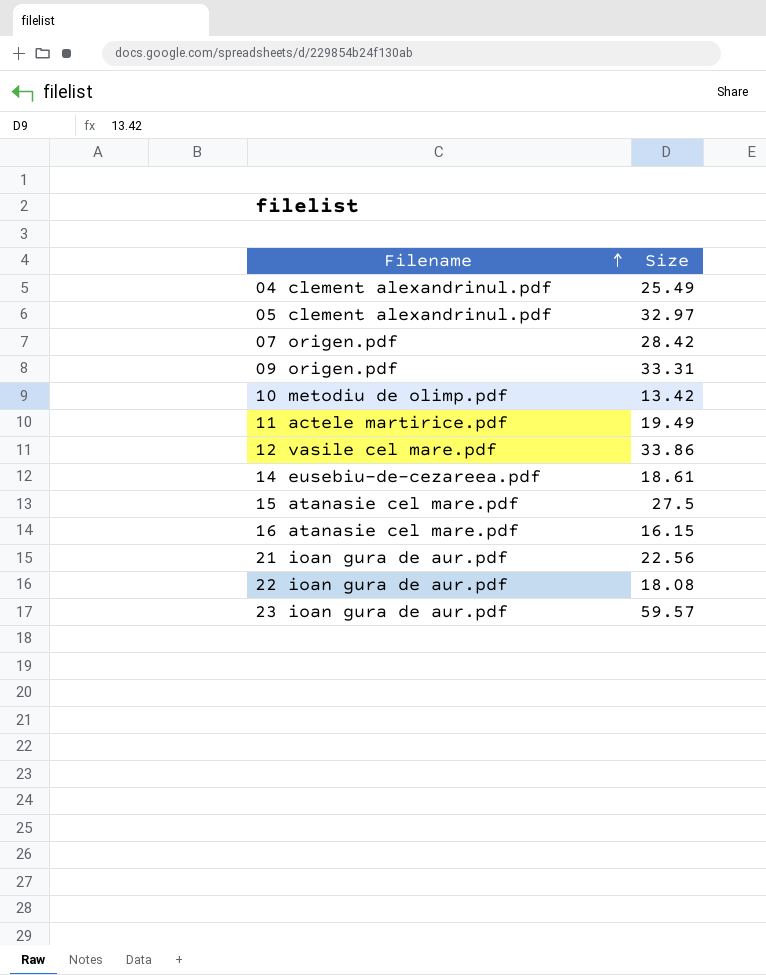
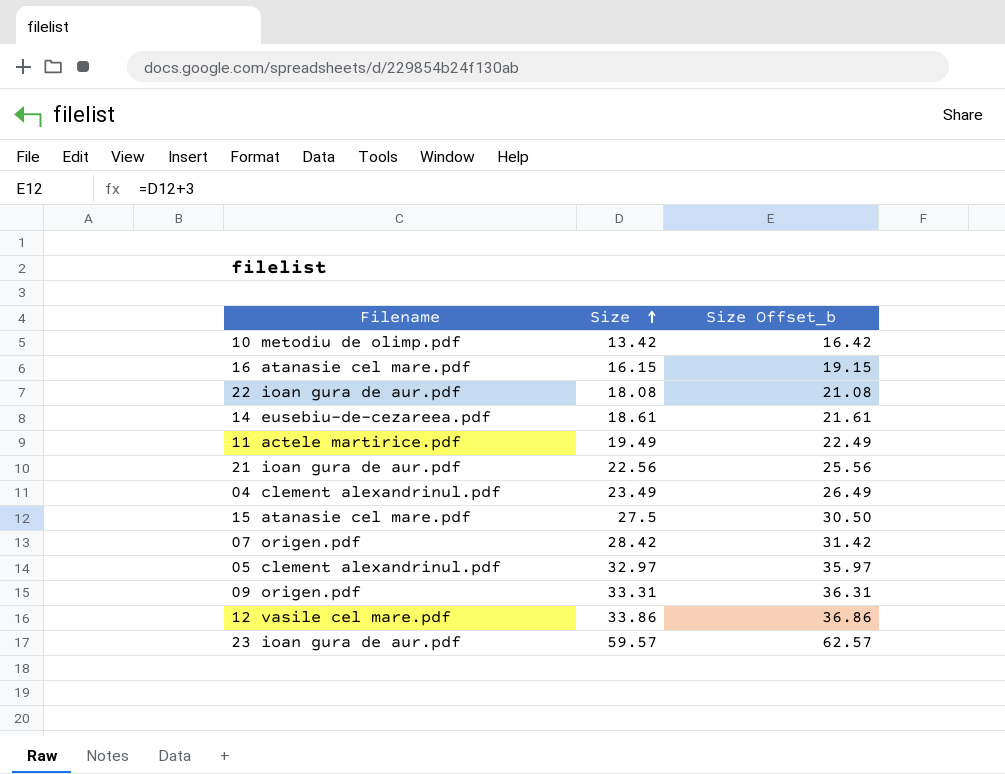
row order: Filename ascending -> Size ascending
column Size Offset_b | formula: none -> [Size] + 3
04 clement alexandrinul.pdf | Size: 25.49 -> 23.49

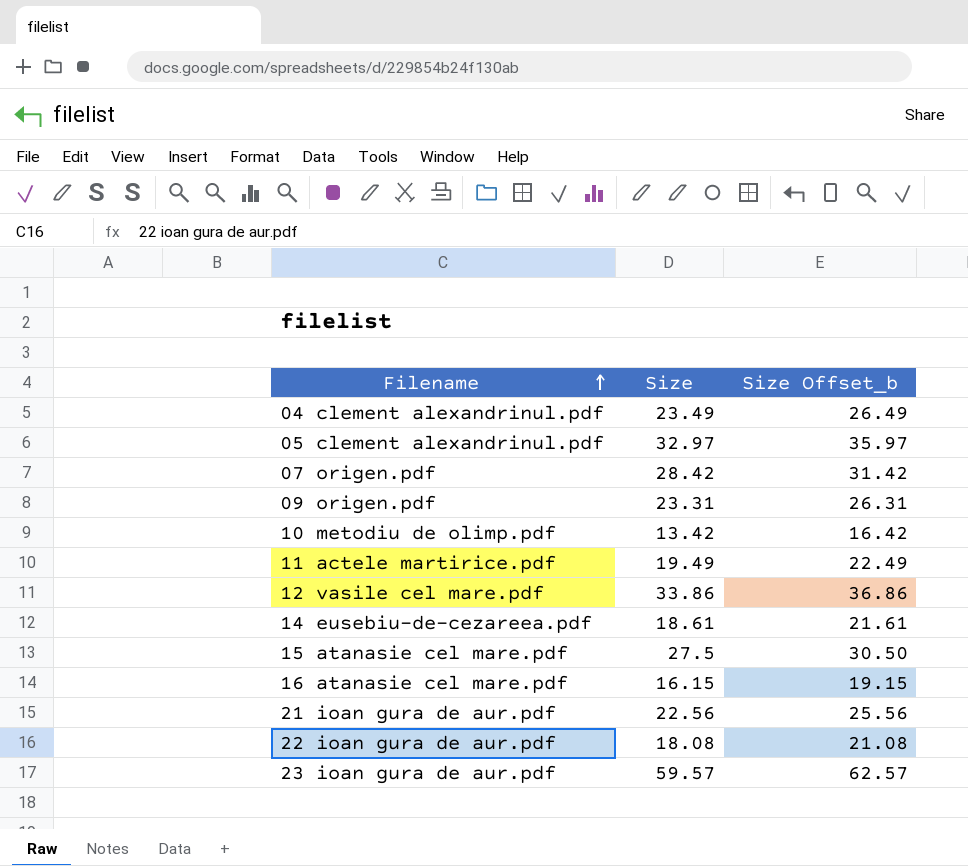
row order: Size ascending -> Filename ascending
09 origen.pdf | Size: 33.31 -> 23.31
09 origen.pdf | Size Offset_b: 36.31 -> 26.31

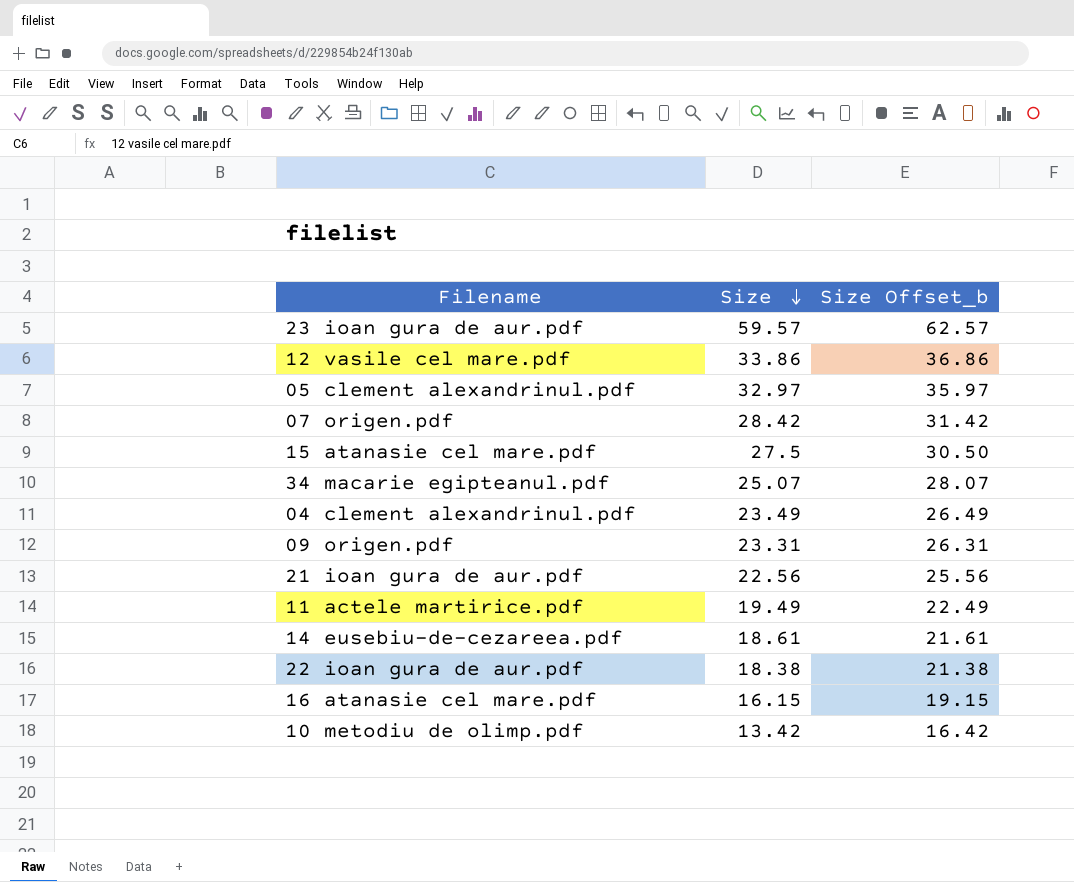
row order: Filename ascending -> Size descending
row 34 macarie egipteanul.pdf: none -> 25.07 | 28.07
22 ioan gura de aur.pdf | Size: 18.08 -> 18.38
22 ioan gura de aur.pdf | Size Offset_b: 21.08 -> 21.38

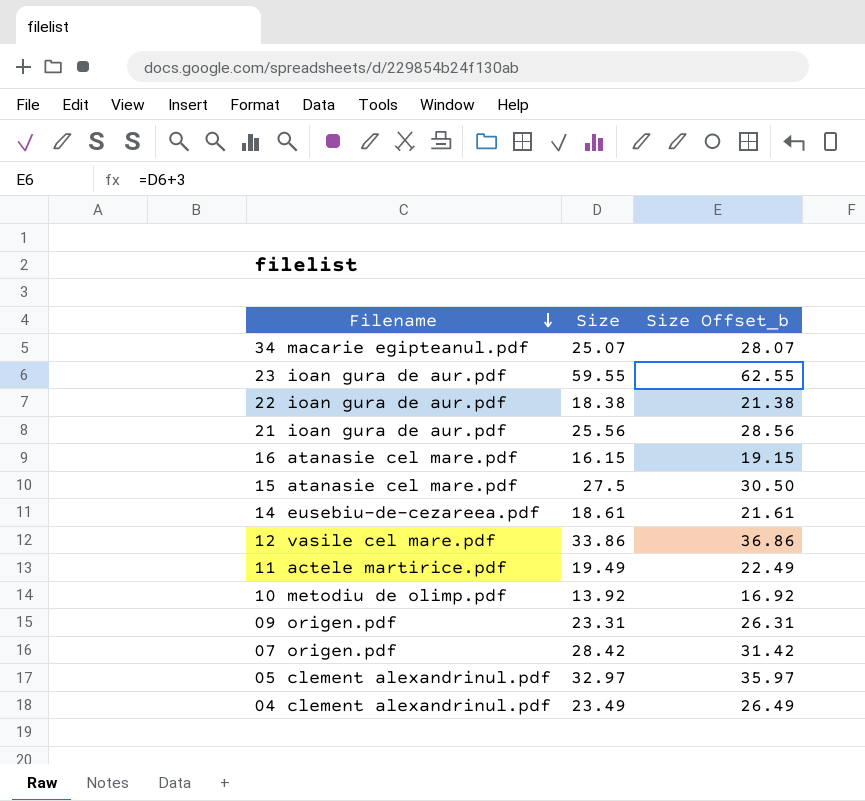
row order: Size descending -> Filename descending
23 ioan gura de aur.pdf | Size: 59.57 -> 59.55
23 ioan gura de aur.pdf | Size Offset_b: 62.57 -> 62.55
21 ioan gura de aur.pdf | Size: 22.56 -> 25.56
21 ioan gura de aur.pdf | Size Offset_b: 25.56 -> 28.56
10 metodiu de olimp.pdf | Size: 13.42 -> 13.92
10 metodiu de olimp.pdf | Size Offset_b: 16.42 -> 16.92

